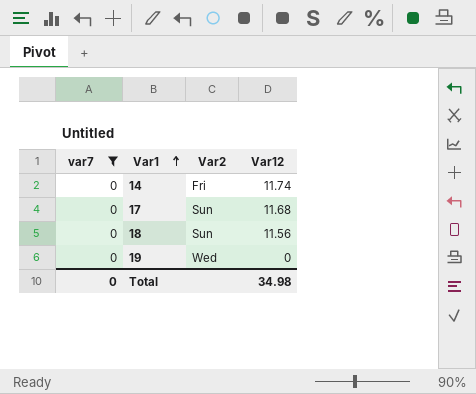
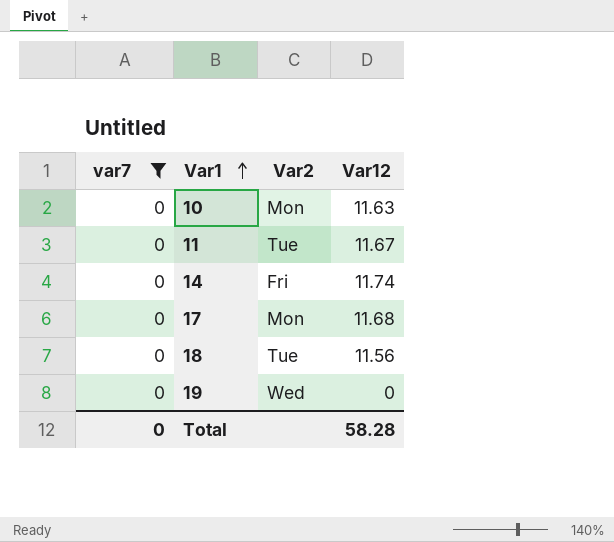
row 10: none -> 0 | Mon | 11.63
row 11: none -> 0 | Tue | 11.67
17 | Var2: Sun -> Mon
18 | Var2: Sun -> Tue
Total | Var12: 34.98 -> 58.28

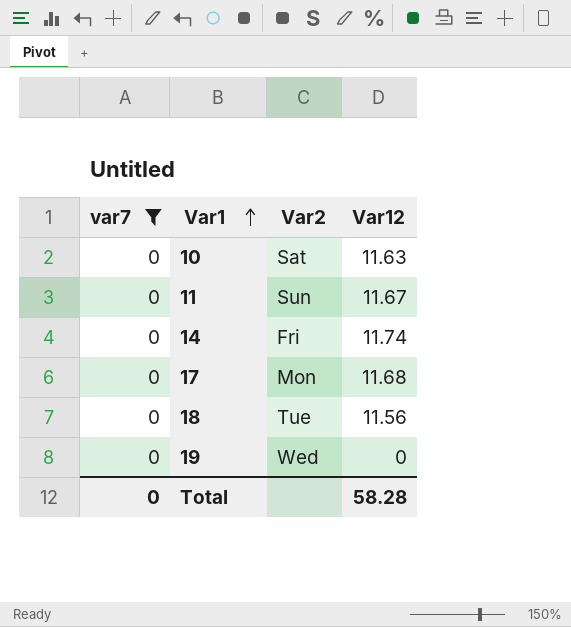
10 | Var2: Mon -> Sat
11 | Var2: Tue -> Sun

